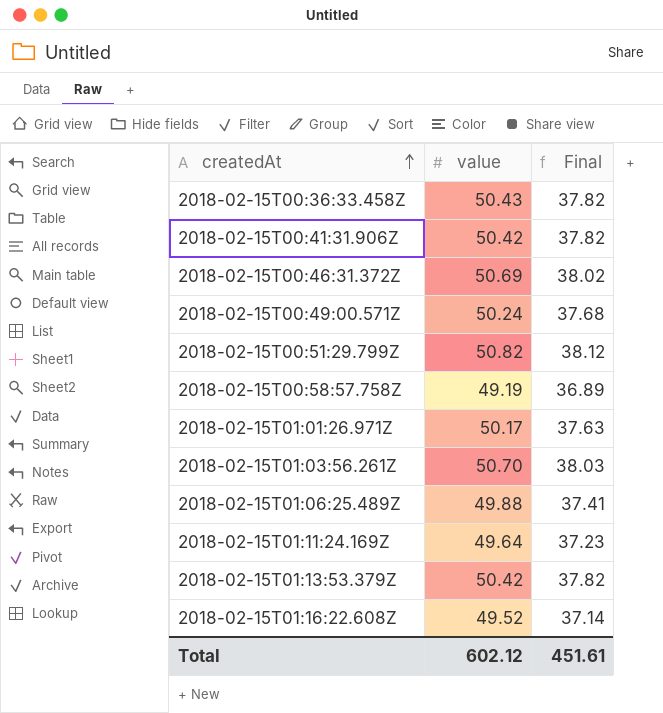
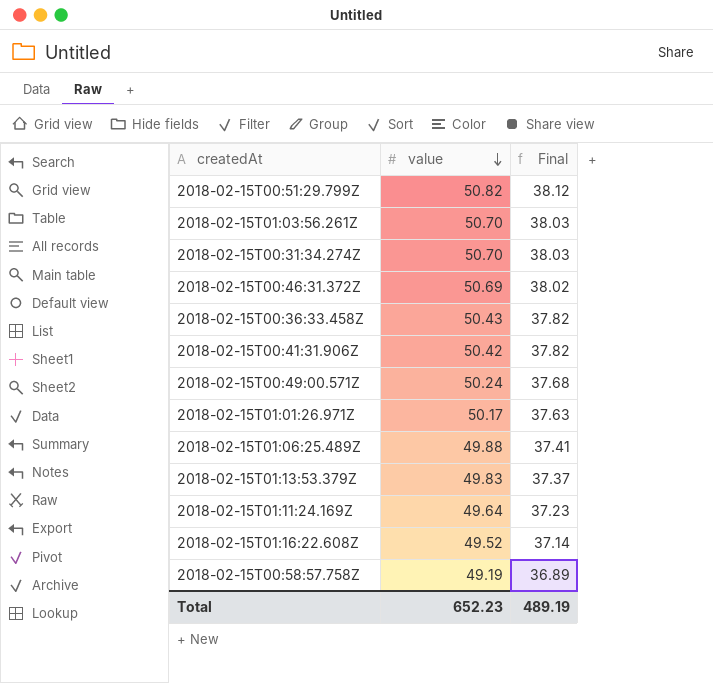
row order: createdAt ascending -> value descending
row 2018-02-15T00:31:34.274Z: none -> 50.70 | 38.03
2018-02-15T01:13:53.379Z | value: 50.42 -> 49.83
2018-02-15T01:13:53.379Z | Final: 37.82 -> 37.37
Total | value: 602.12 -> 652.23
Total | Final: 451.61 -> 489.19

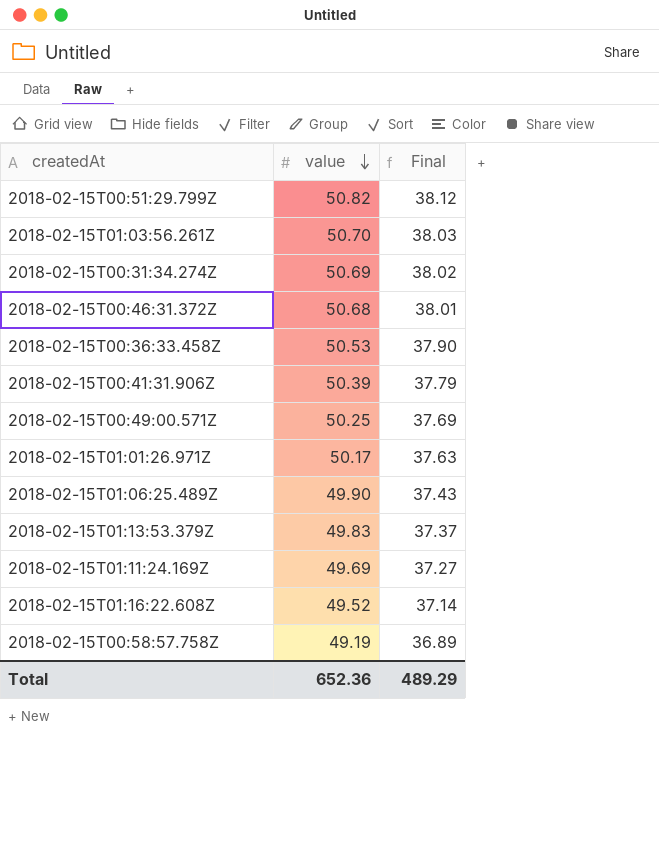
2018-02-15T00:31:34.274Z | value: 50.70 -> 50.69
2018-02-15T00:31:34.274Z | Final: 38.03 -> 38.02
2018-02-15T00:46:31.372Z | value: 50.69 -> 50.68
2018-02-15T00:46:31.372Z | Final: 38.02 -> 38.01
2018-02-15T00:36:33.458Z | value: 50.43 -> 50.53
2018-02-15T00:36:33.458Z | Final: 37.82 -> 37.90
2018-02-15T00:41:31.906Z | value: 50.42 -> 50.39
2018-02-15T00:41:31.906Z | Final: 37.82 -> 37.79
2018-02-15T00:49:00.571Z | value: 50.24 -> 50.25
2018-02-15T00:49:00.571Z | Final: 37.68 -> 37.69
2018-02-15T01:06:25.489Z | value: 49.88 -> 49.90
2018-02-15T01:06:25.489Z | Final: 37.41 -> 37.43
2018-02-15T01:11:24.169Z | value: 49.64 -> 49.69
2018-02-15T01:11:24.169Z | Final: 37.23 -> 37.27
Total | value: 652.23 -> 652.36
Total | Final: 489.19 -> 489.29

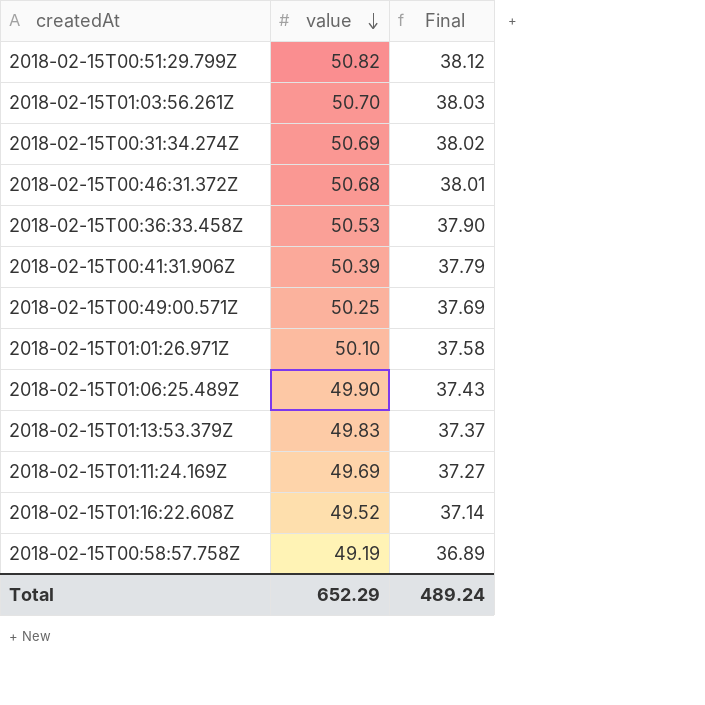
2018-02-15T01:01:26.971Z | value: 50.17 -> 50.10
2018-02-15T01:01:26.971Z | Final: 37.63 -> 37.58
Total | value: 652.36 -> 652.29
Total | Final: 489.29 -> 489.24

